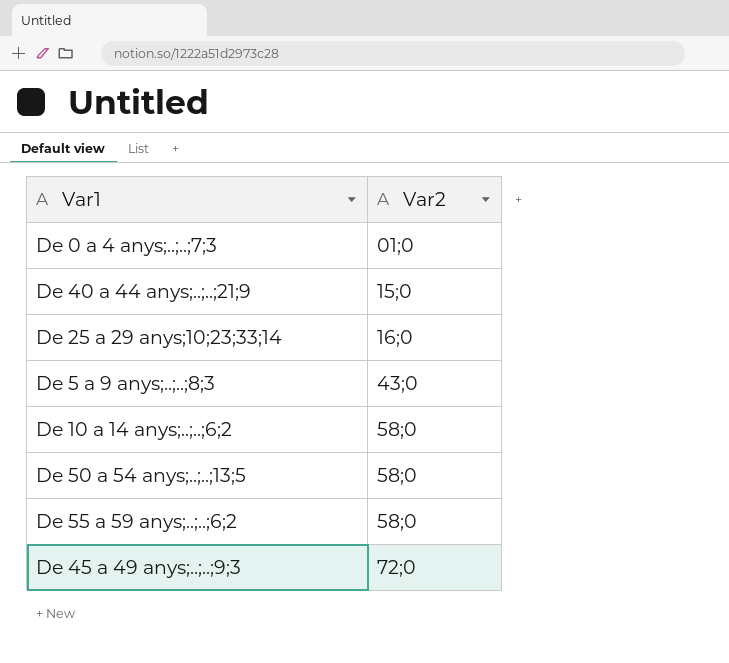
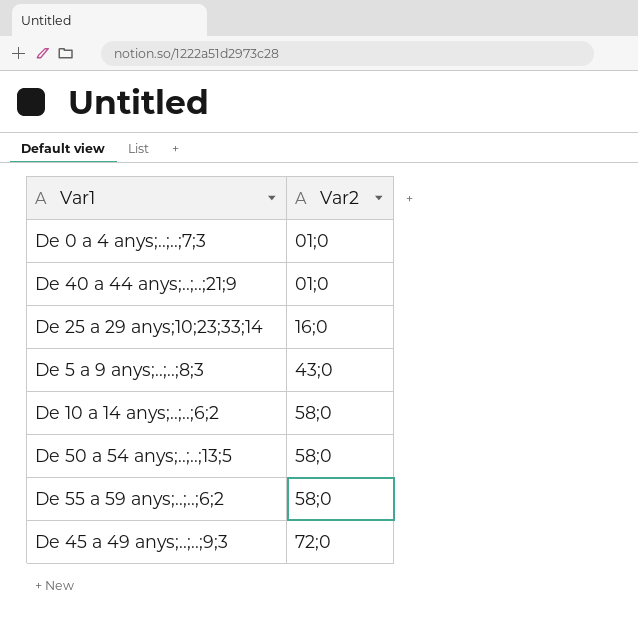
De 40 a 44 anys;..;..;21;9 | Var2: 15;0 -> 01;0

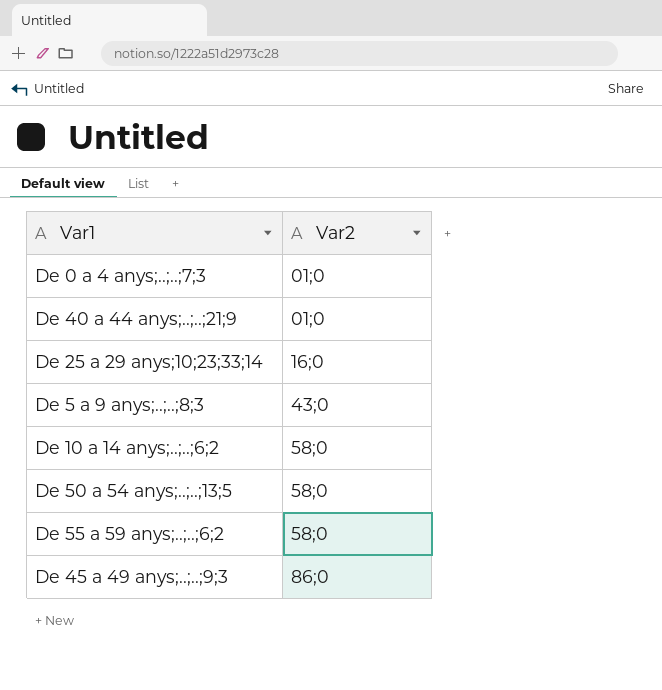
De 45 a 49 anys;..;..;9;3 | Var2: 72;0 -> 86;0

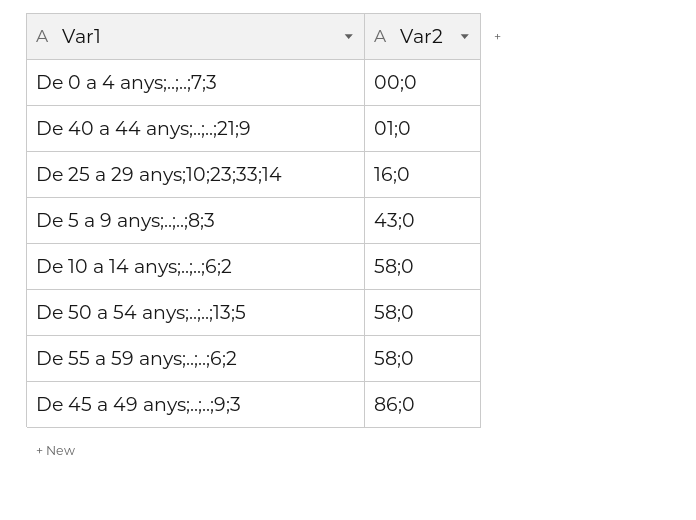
De 0 a 4 anys;..;..;7;3 | Var2: 01;0 -> 00;0

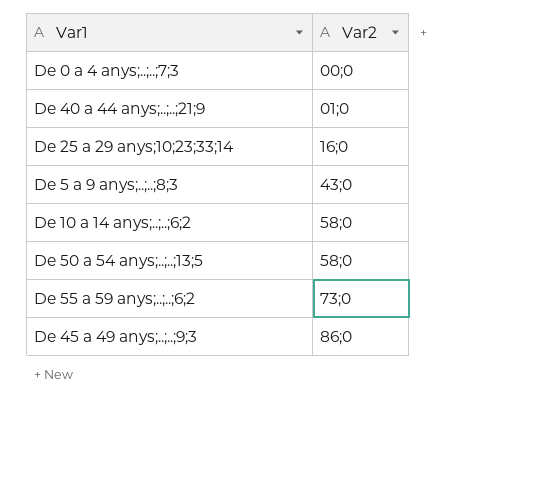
De 55 a 59 anys;..;..;6;2 | Var2: 58;0 -> 73;0

